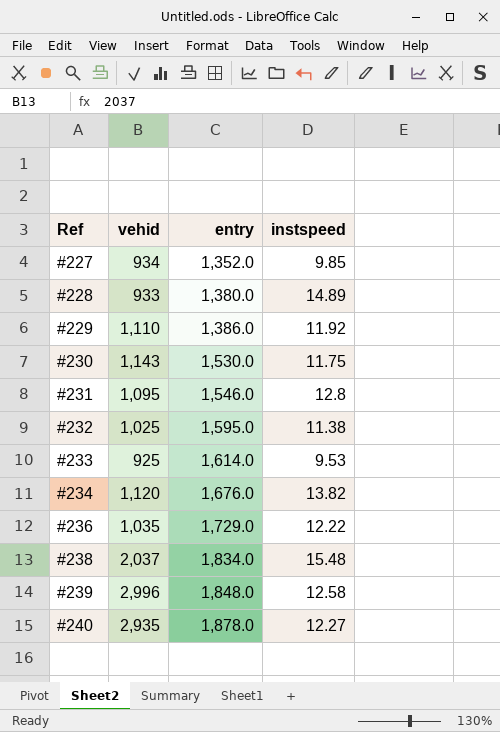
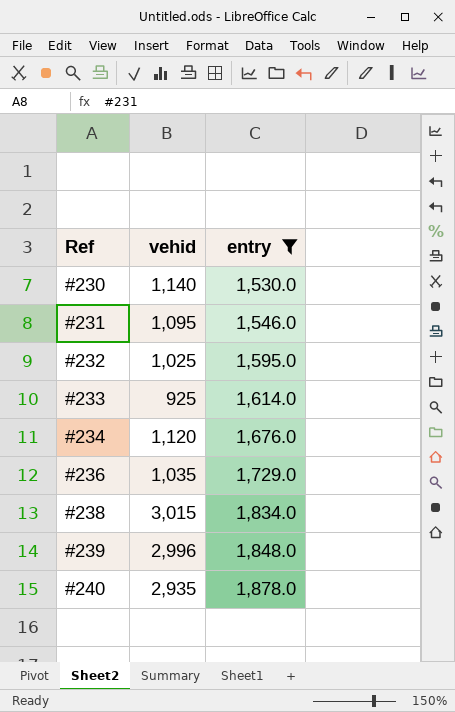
filter: none -> entry >= 1,530.0
column instspeed | position: 4 -> none
#230 | vehid: 1,143 -> 1,140
#238 | vehid: 2,037 -> 3,015

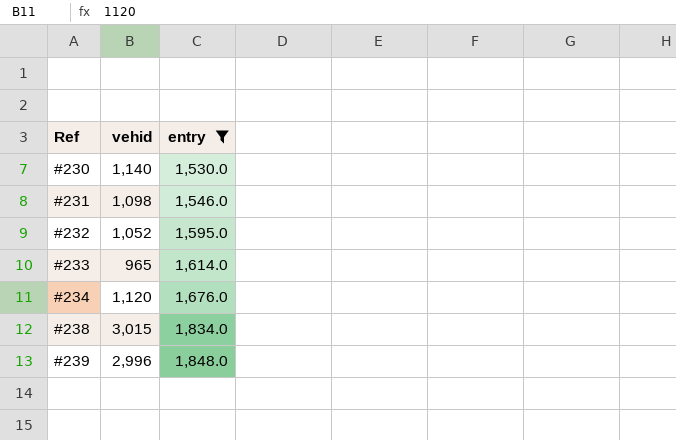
row #236: 1,035 | 1,729.0 -> none
row #240: 2,935 | 1,878.0 -> none
#231 | vehid: 1,095 -> 1,098
#232 | vehid: 1,025 -> 1,052
#233 | vehid: 925 -> 965

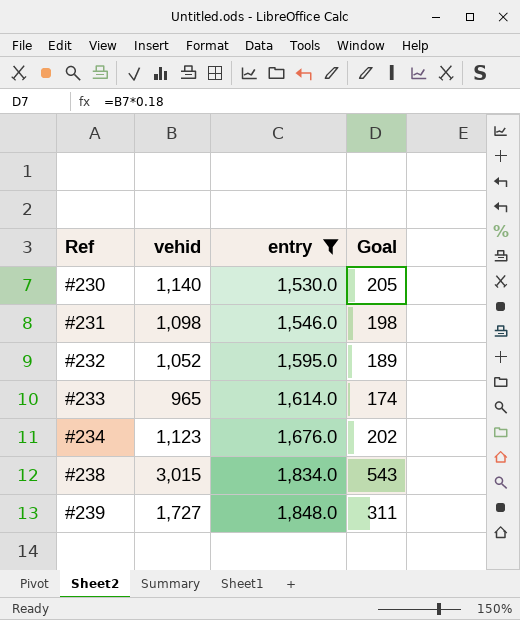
column Goal | formula: none -> [vehid] * 0.18
#234 | vehid: 1,120 -> 1,123
#239 | vehid: 2,996 -> 1,727

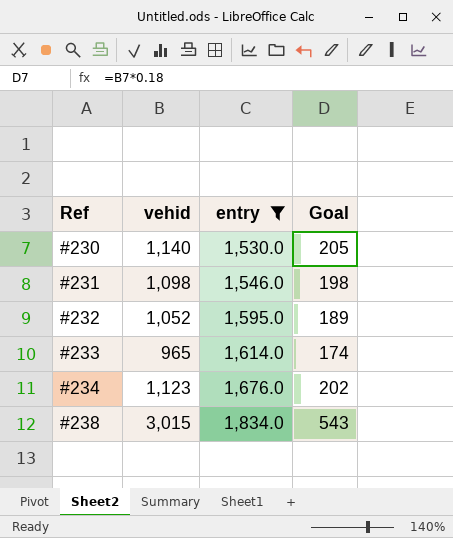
row #239: 1,727 | 1,848.0 | 311 -> none

